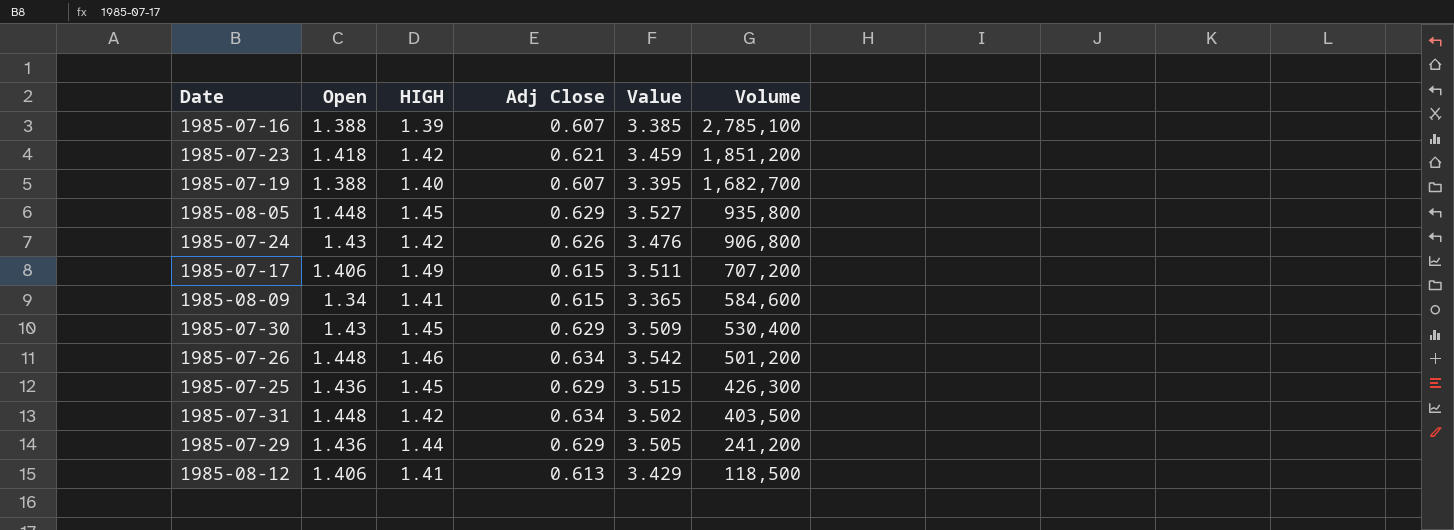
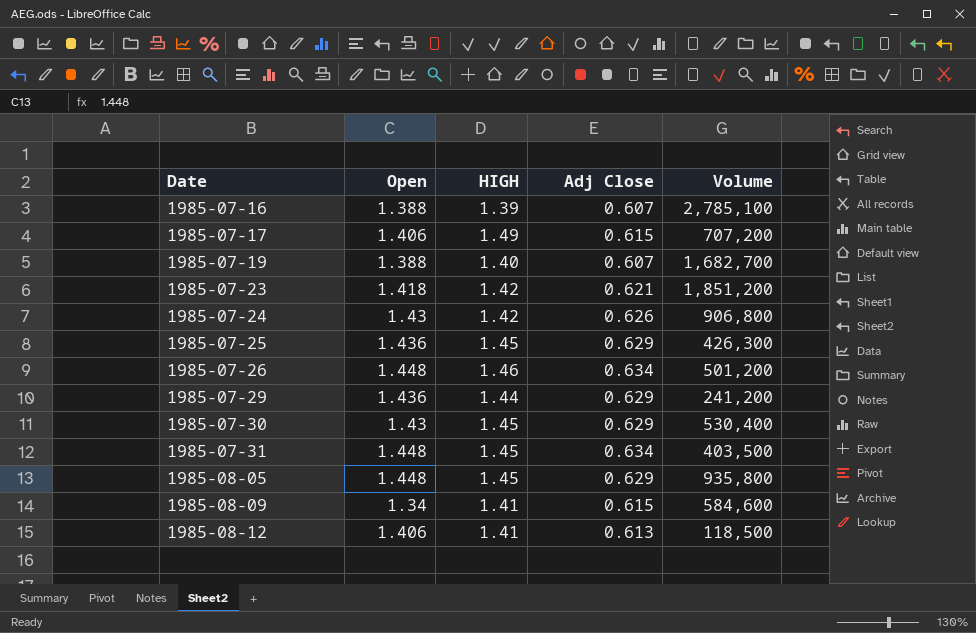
row order: Volume descending -> Date ascending
column Value | formula: [Open] + [HIGH] + [Adj Close] -> none
1985-07-31 | HIGH: 1.42 -> 1.45

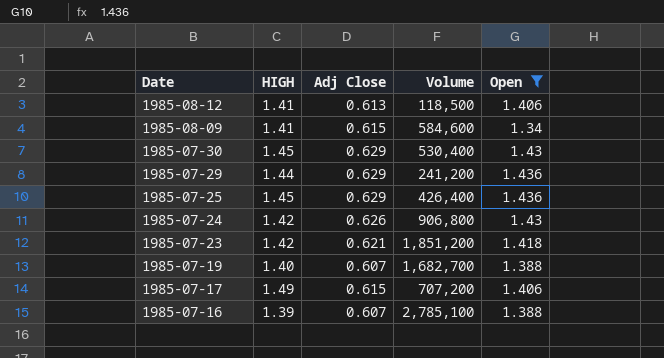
filter: none -> Open != 1.448
row order: Date ascending -> Date descending
column Open | position: 2 -> 5
1985-07-25 | Volume: 426,300 -> 426,400

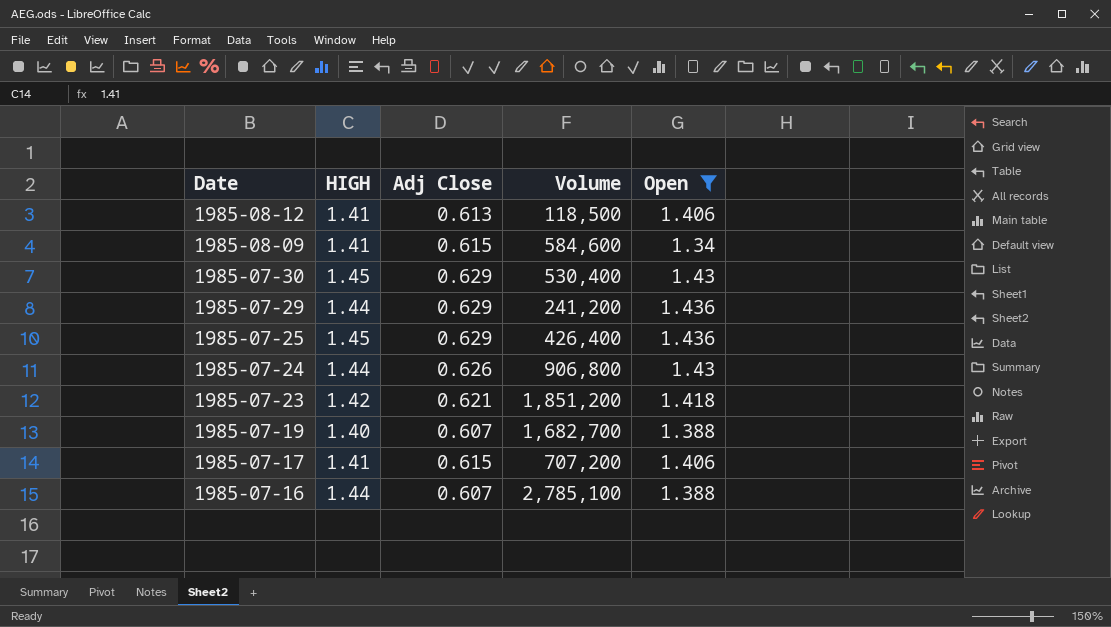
1985-07-24 | HIGH: 1.42 -> 1.44
1985-07-17 | HIGH: 1.49 -> 1.41
1985-07-16 | HIGH: 1.39 -> 1.44

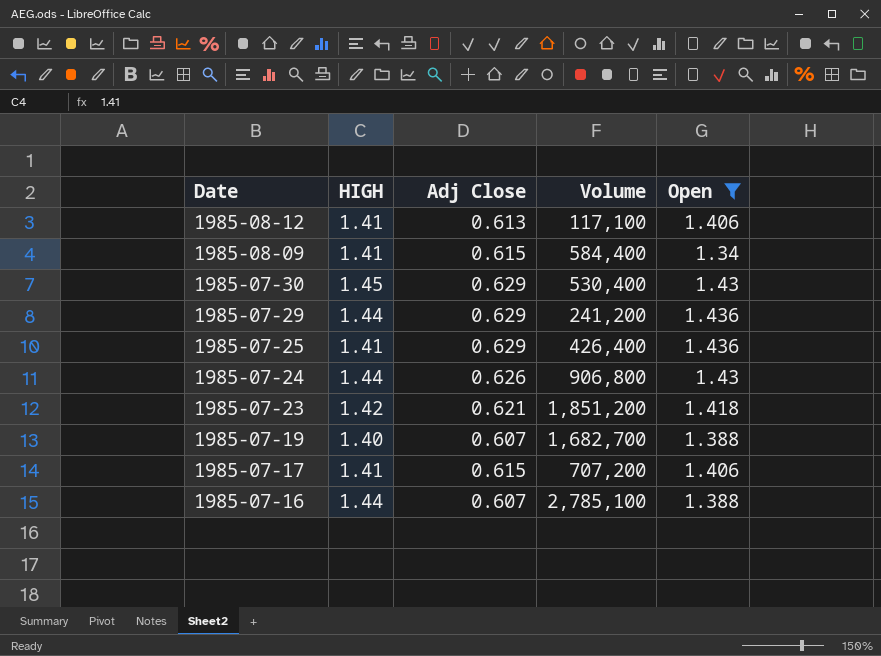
1985-08-12 | Volume: 118,500 -> 117,100
1985-08-09 | Volume: 584,600 -> 584,400
1985-07-25 | HIGH: 1.45 -> 1.41

